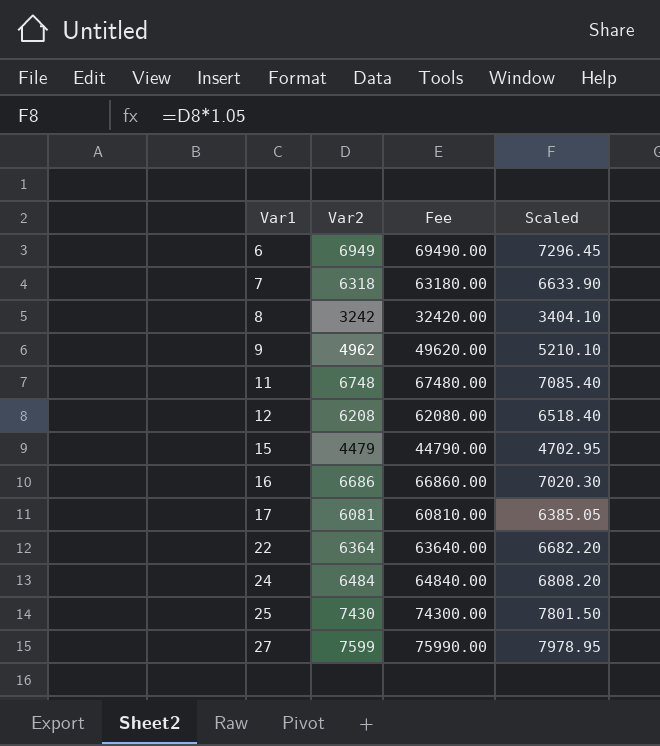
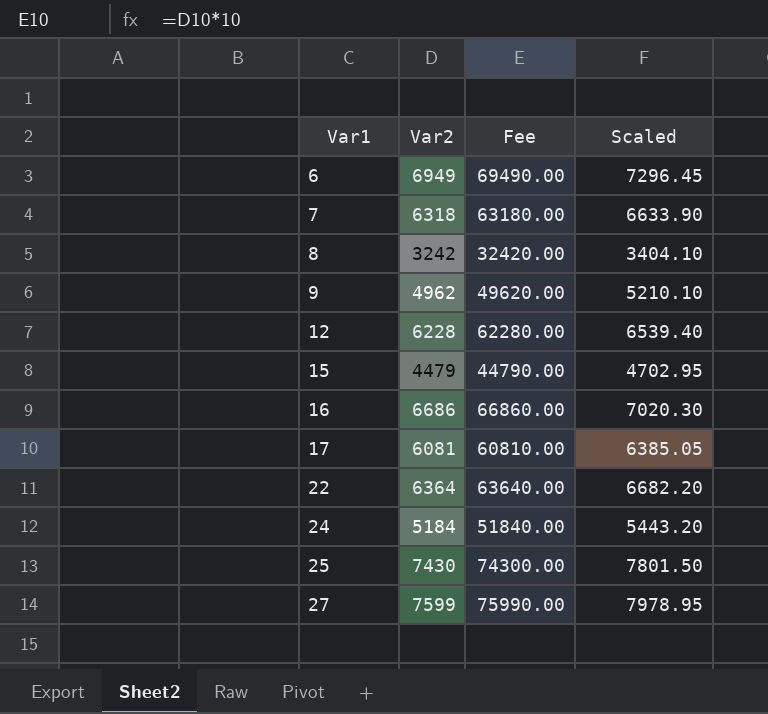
row 11: 6748 | 67480.00 | 7085.40 -> none
12 | Var2: 6208 -> 6228
12 | Fee: 62080.00 -> 62280.00
12 | Scaled: 6518.40 -> 6539.40
24 | Var2: 6484 -> 5184
24 | Fee: 64840.00 -> 51840.00
24 | Scaled: 6808.20 -> 5443.20

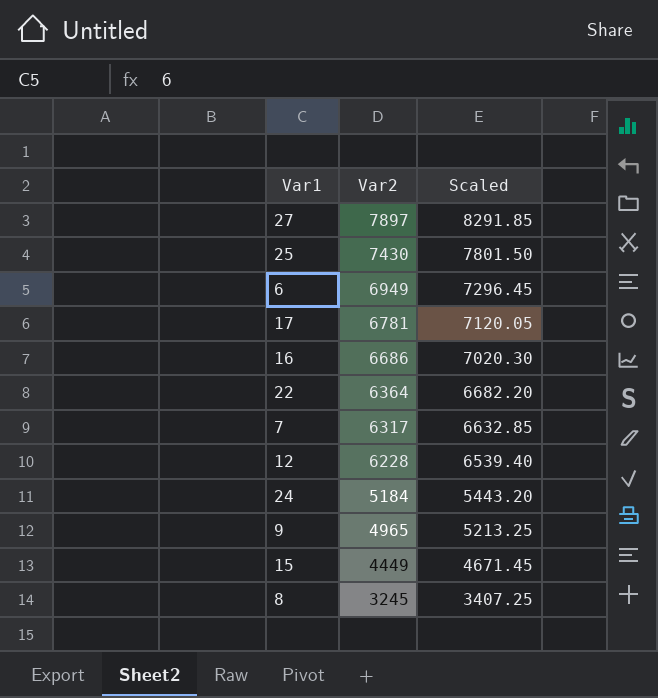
row order: Var1 ascending -> Var2 descending
column Fee | formula: [Var2] * 10 -> none
27 | Var2: 7599 -> 7897
27 | Scaled: 7978.95 -> 8291.85
17 | Var2: 6081 -> 6781
17 | Scaled: 6385.05 -> 7120.05
7 | Var2: 6318 -> 6317
7 | Scaled: 6633.90 -> 6632.85
9 | Var2: 4962 -> 4965
9 | Scaled: 5210.10 -> 5213.25
15 | Var2: 4479 -> 4449
15 | Scaled: 4702.95 -> 4671.45
8 | Var2: 3242 -> 3245
8 | Scaled: 3404.10 -> 3407.25

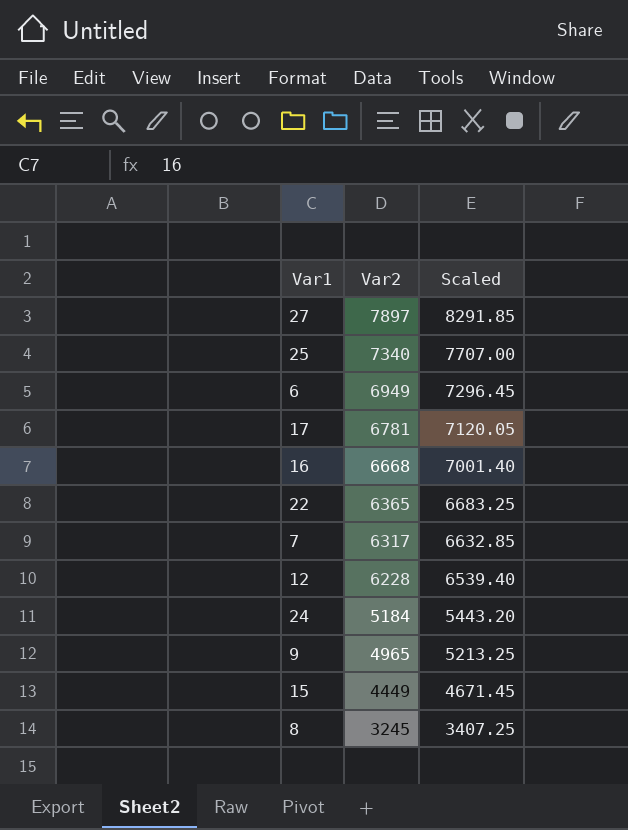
25 | Var2: 7430 -> 7340
25 | Scaled: 7801.50 -> 7707.00
16 | Var2: 6686 -> 6668
16 | Scaled: 7020.30 -> 7001.40
22 | Var2: 6364 -> 6365
22 | Scaled: 6682.20 -> 6683.25

